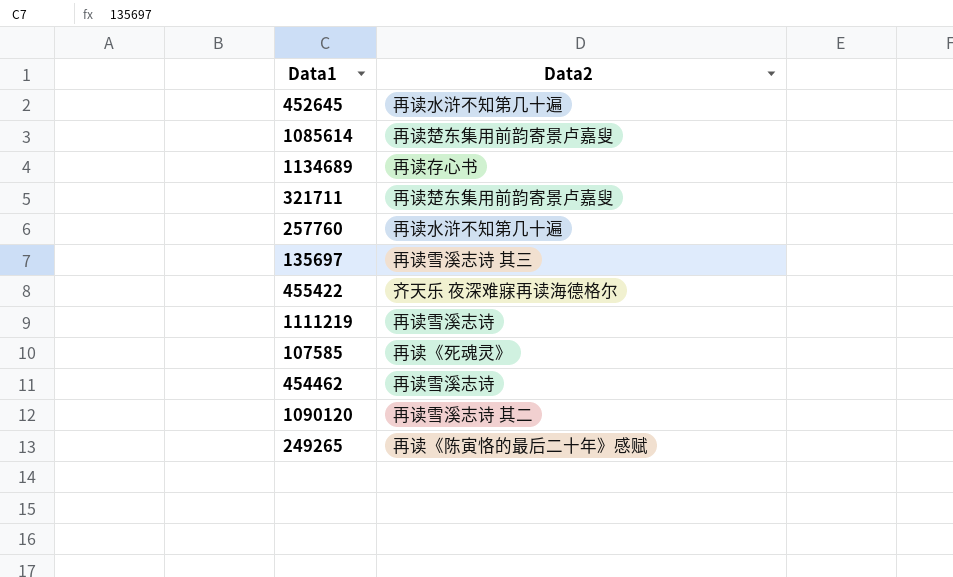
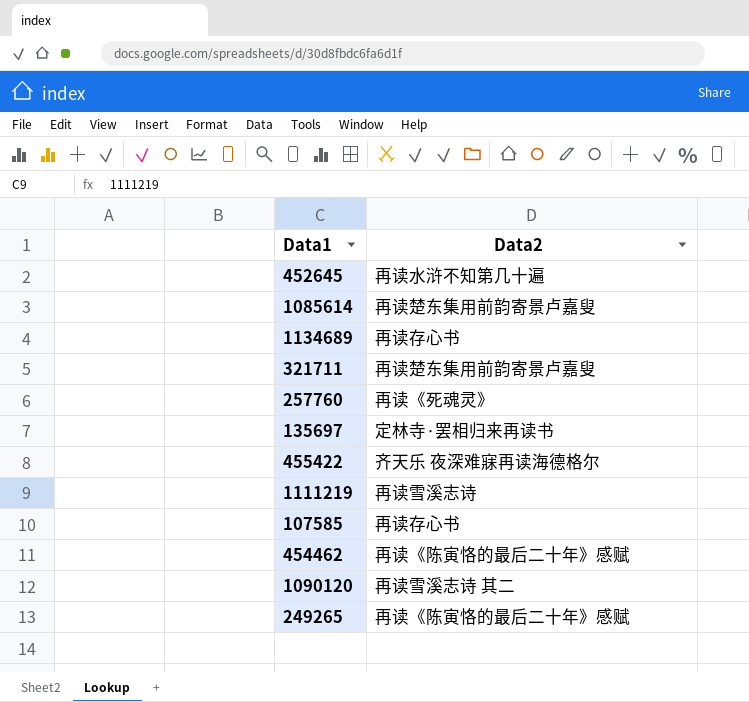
257760 | Data2: 再读水浒不知第几十遍 -> 再读《死魂灵》
135697 | Data2: 再读雪溪志诗 其三 -> 定林寺·罢相归来再读书
107585 | Data2: 再读《死魂灵》 -> 再读存心书
454462 | Data2: 再读雪溪志诗 -> 再读《陈寅恪的最后二十年》感赋

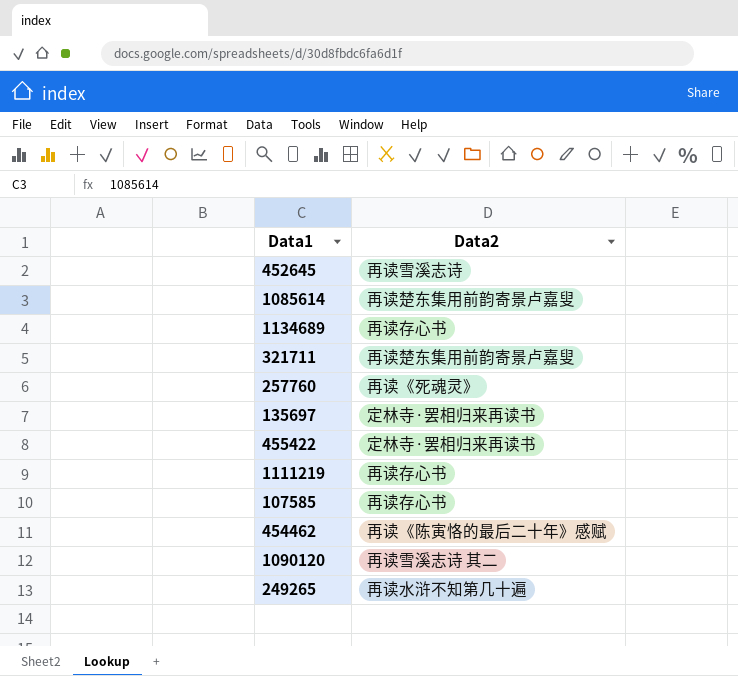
452645 | Data2: 再读水浒不知第几十遍 -> 再读雪溪志诗
455422 | Data2: 齐天乐 夜深难寐再读海德格尔 -> 定林寺·罢相归来再读书
1111219 | Data2: 再读雪溪志诗 -> 再读存心书
249265 | Data2: 再读《陈寅恪的最后二十年》感赋 -> 再读水浒不知第几十遍

